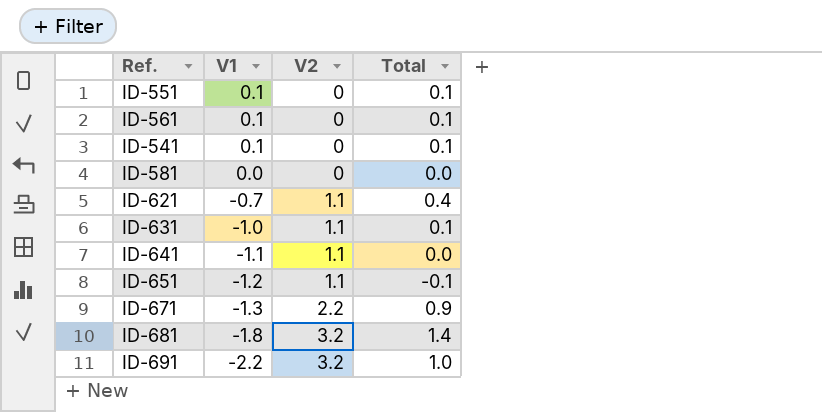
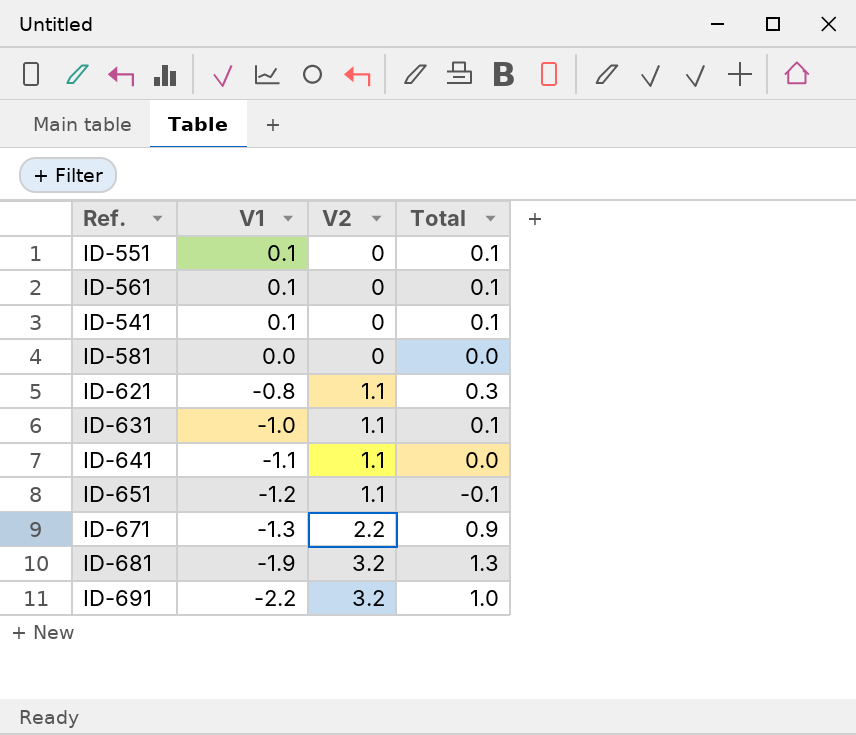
ID-621 | V1: -0.7 -> -0.8
ID-621 | Total: 0.4 -> 0.3
ID-681 | V1: -1.8 -> -1.9
ID-681 | Total: 1.4 -> 1.3

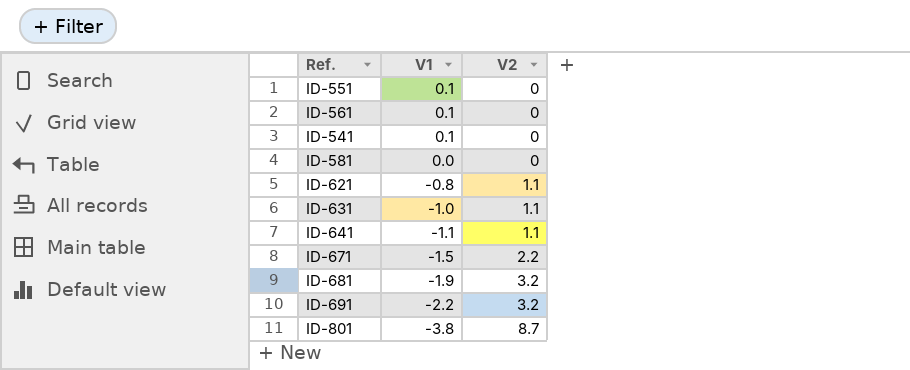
column Total | formula: [V1] + [V2] -> none
row ID-651: -1.2 | 1.1 | -0.1 -> none
ID-671 | V1: -1.3 -> -1.5
row ID-801: none -> -3.8 | 8.7

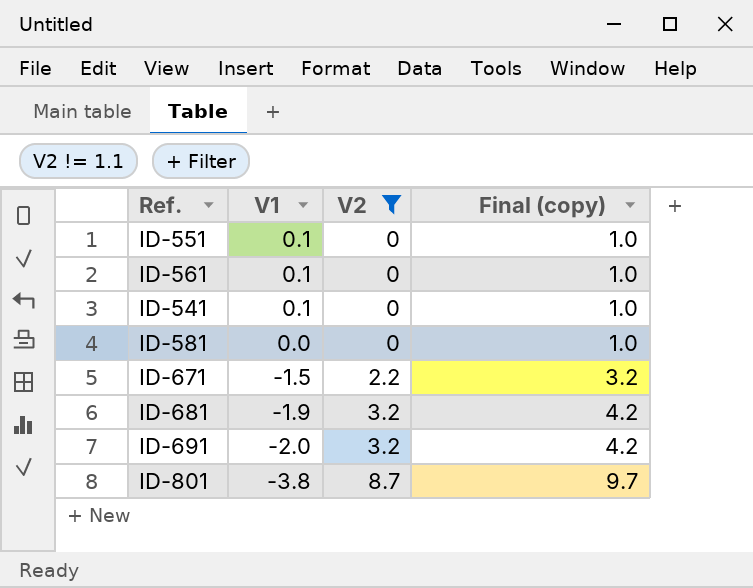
filter: none -> V2 != 1.1
column Final (copy) | formula: none -> [V2] + 1
ID-691 | V1: -2.2 -> -2.0

